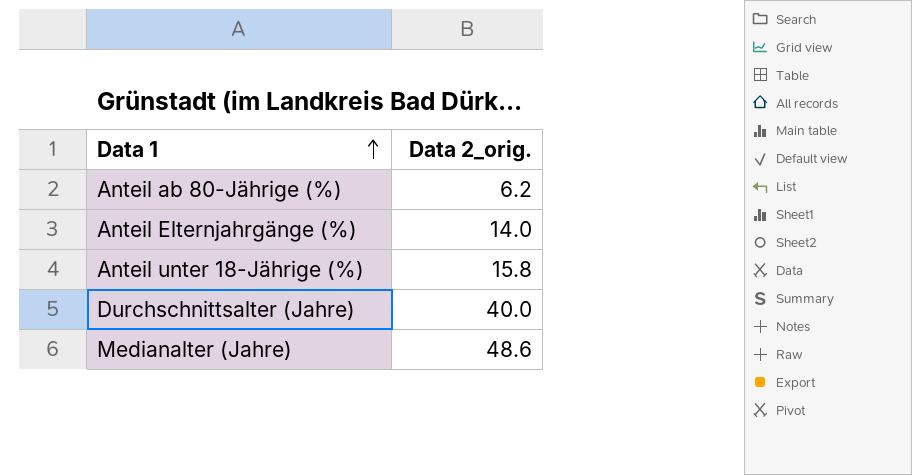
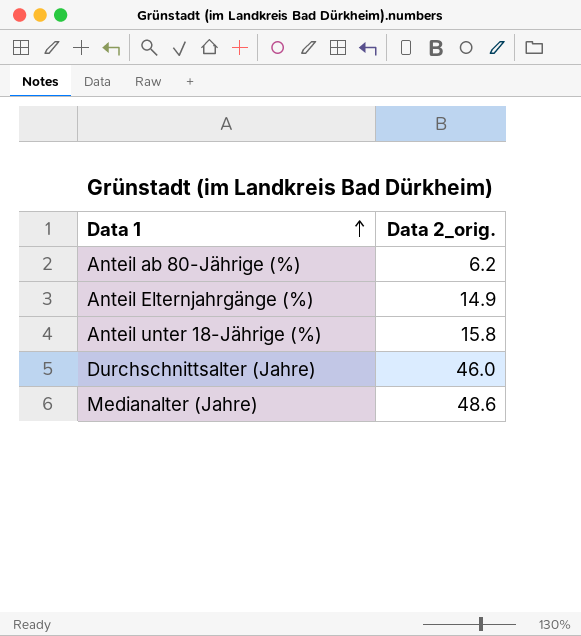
Anteil Elternjahrgänge (%) | Data 2_orig.: 14.0 -> 14.9
Durchschnittsalter (Jahre) | Data 2_orig.: 40.0 -> 46.0

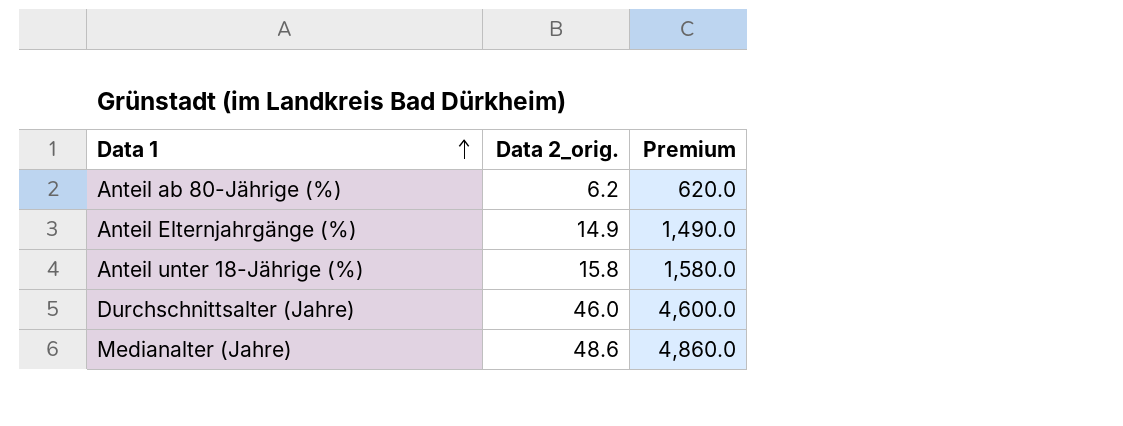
column Premium | formula: none -> [Data 2_orig.] * 100

